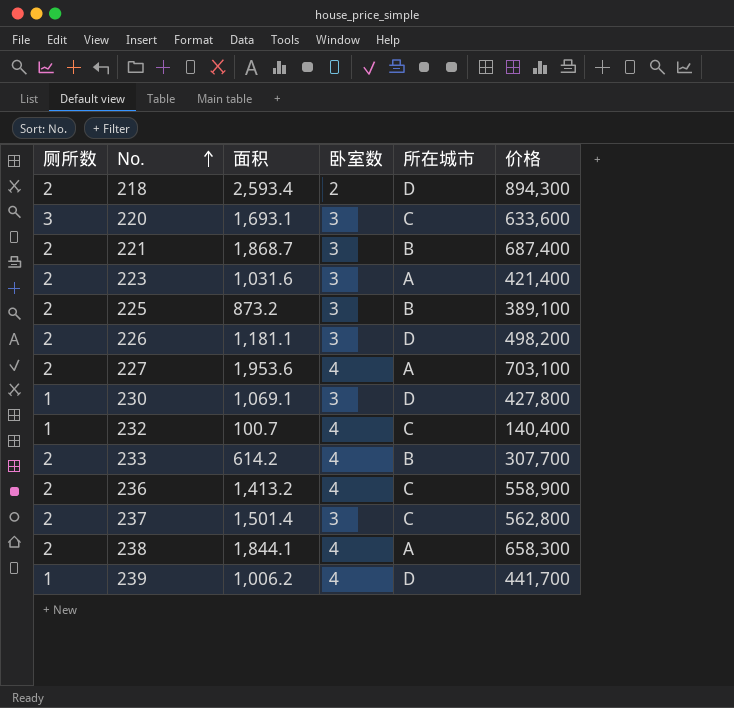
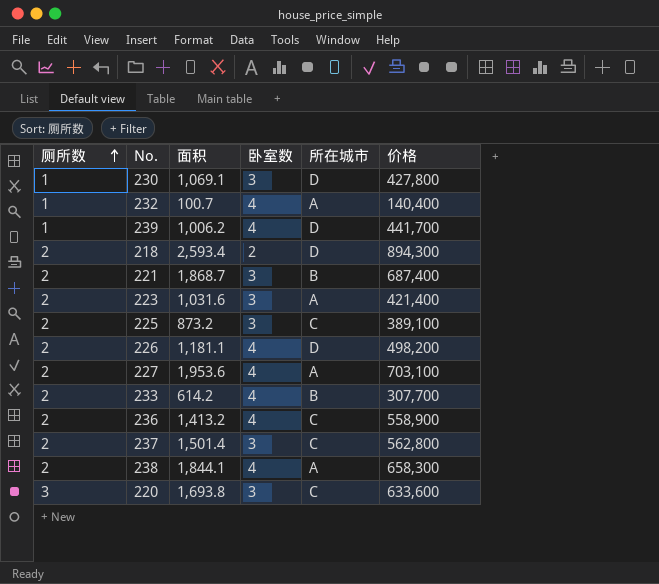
row order: No. ascending -> 厕所数 ascending
232 | 所在城市: C -> A
225 | 所在城市: B -> C
226 | 卧室数: 3 -> 4
220 | 面积: 1,693.1 -> 1,693.8

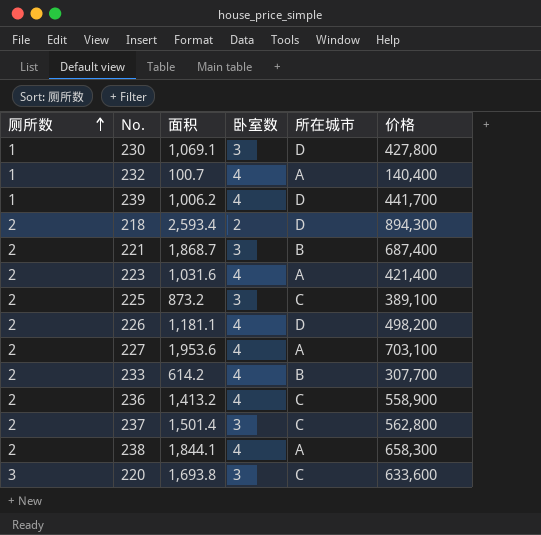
223 | 卧室数: 3 -> 4

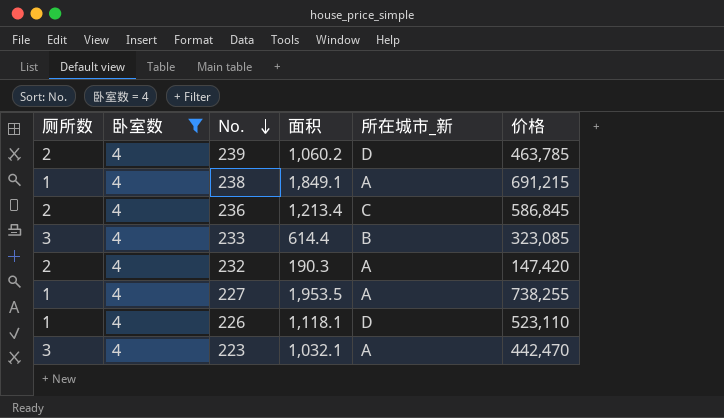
filter: none -> 卧室数 = 4
row order: 厕所数 ascending -> No. descending
column 卧室数 | position: 4 -> 2
column name: 所在城市 -> 所在城市_新
239 | 厕所数: 1 -> 2
239 | 面积: 1,006.2 -> 1,060.2
239 | 价格: 441,700 -> 463,785
238 | 厕所数: 2 -> 1
238 | 面积: 1,844.1 -> 1,849.1
238 | 价格: 658,300 -> 691,215
236 | 面积: 1,413.2 -> 1,213.4
236 | 价格: 558,900 -> 586,845
233 | 厕所数: 2 -> 3
233 | 面积: 614.2 -> 614.4
233 | 价格: 307,700 -> 323,085
232 | 厕所数: 1 -> 2
232 | 面积: 100.7 -> 190.3
232 | 价格: 140,400 -> 147,420
227 | 厕所数: 2 -> 1
227 | 面积: 1,953.6 -> 1,953.5
227 | 价格: 703,100 -> 738,255
226 | 厕所数: 2 -> 1
226 | 面积: 1,181.1 -> 1,118.1
226 | 价格: 498,200 -> 523,110
223 | 厕所数: 2 -> 3
223 | 面积: 1,031.6 -> 1,032.1
223 | 价格: 421,400 -> 442,470

